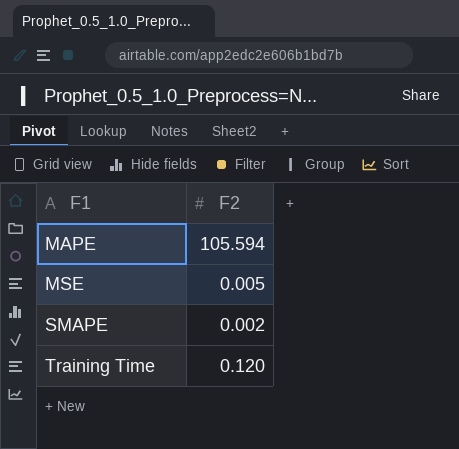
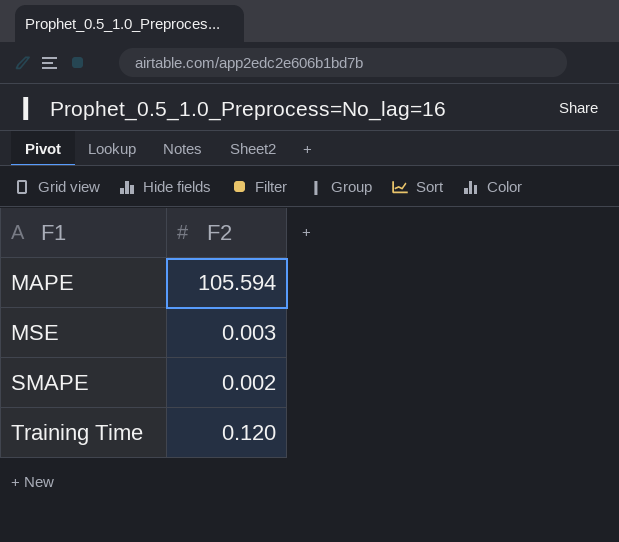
MSE | F2: 0.005 -> 0.003

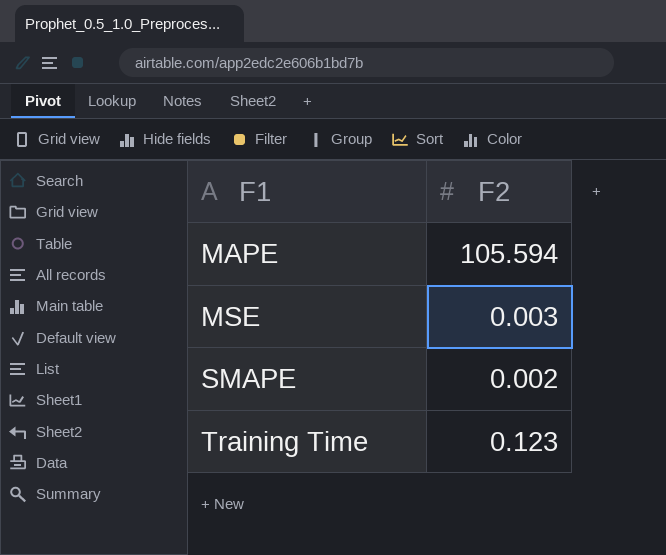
Training Time | F2: 0.120 -> 0.123

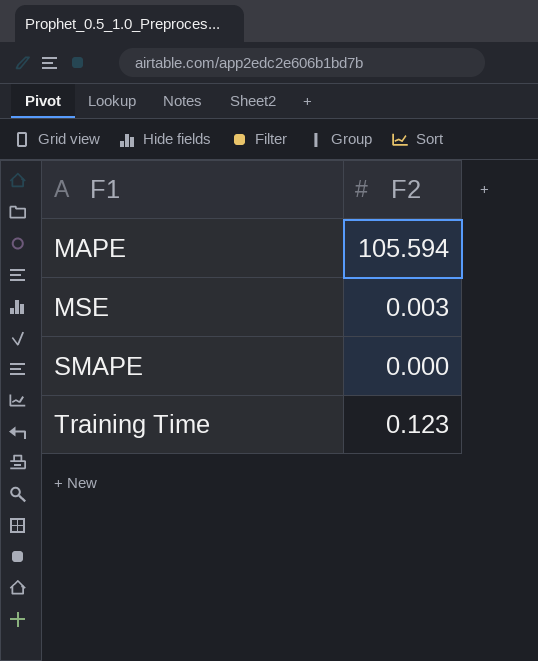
SMAPE | F2: 0.002 -> 0.000

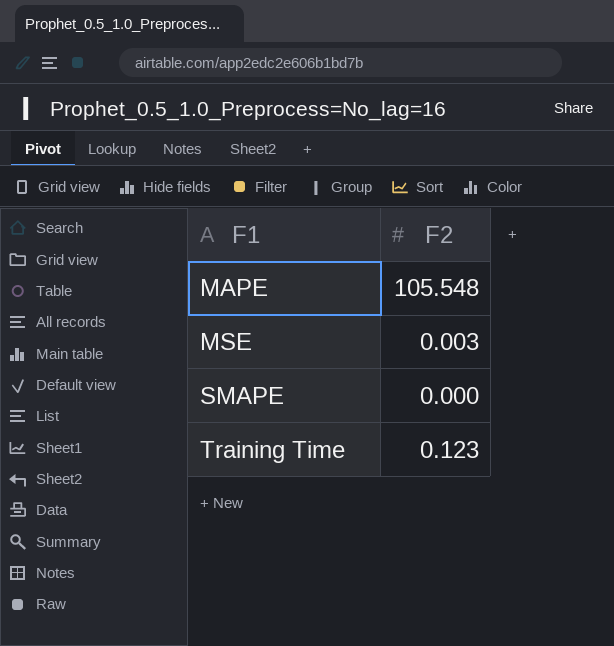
MAPE | F2: 105.594 -> 105.548

